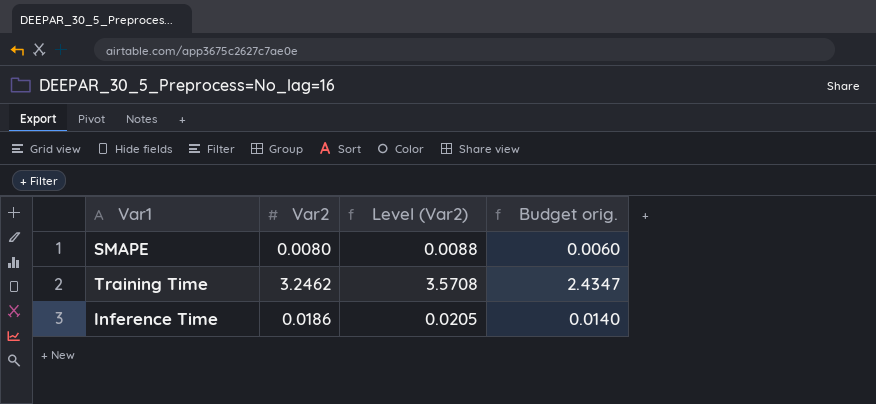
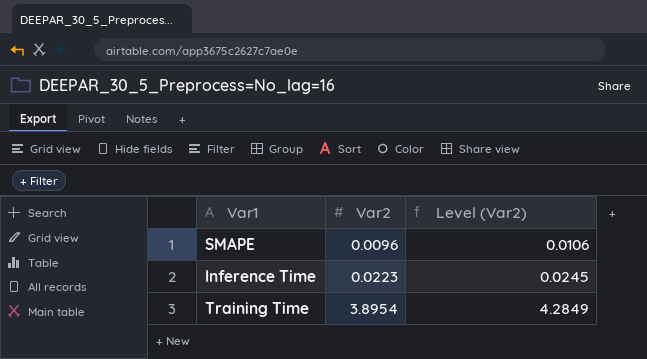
row order: none -> Var2 ascending
column Budget orig. | formula: [Var2] * 0.75 -> none
SMAPE | Var2: 0.0080 -> 0.0096
SMAPE | Level (Var2): 0.0088 -> 0.0106
Inference Time | Var2: 0.0186 -> 0.0223
Inference Time | Level (Var2): 0.0205 -> 0.0245
Training Time | Var2: 3.2462 -> 3.8954
Training Time | Level (Var2): 3.5708 -> 4.2849

